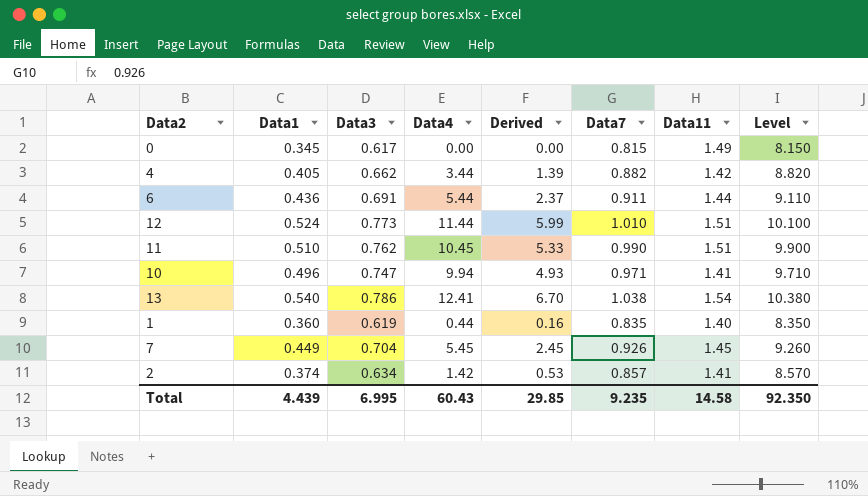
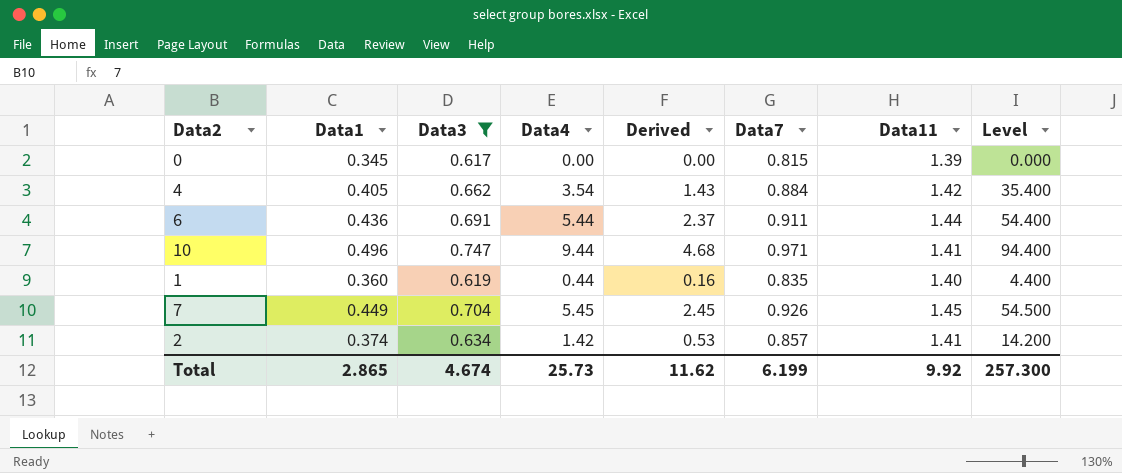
filter: none -> Data3 <= 0.747
column Level | formula: [Data7] * 10 -> [Data4] * 10
0 | Data11: 1.49 -> 1.39
4 | Data4: 3.44 -> 3.54
4 | Derived: 1.39 -> 1.43
4 | Data7: 0.882 -> 0.884
10 | Data4: 9.94 -> 9.44
10 | Derived: 4.93 -> 4.68
Total | Data1: 4.439 -> 2.865
Total | Data3: 6.995 -> 4.674
Total | Data4: 60.43 -> 25.73
Total | Derived: 29.85 -> 11.62
Total | Data7: 9.235 -> 6.199
Total | Data11: 14.58 -> 9.92
Total | Level: 92.350 -> 257.300

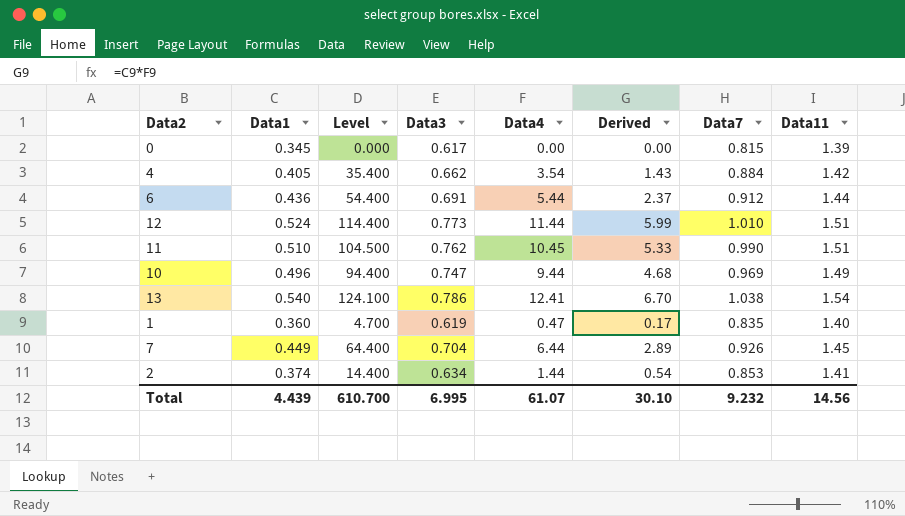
filter: Data3 <= 0.747 -> none
column Level | position: 8 -> 3
6 | Data7: 0.911 -> 0.912
10 | Data7: 0.971 -> 0.969
10 | Data11: 1.41 -> 1.49
1 | Level: 4.400 -> 4.700
1 | Data4: 0.44 -> 0.47
1 | Derived: 0.16 -> 0.17
7 | Level: 54.500 -> 64.400
7 | Data4: 5.45 -> 6.44
7 | Derived: 2.45 -> 2.89
2 | Level: 14.200 -> 14.400
2 | Data4: 1.42 -> 1.44
2 | Derived: 0.53 -> 0.54
2 | Data7: 0.857 -> 0.853
Total | Data1: 2.865 -> 4.439
Total | Level: 257.300 -> 610.700
Total | Data3: 4.674 -> 6.995
Total | Data4: 25.73 -> 61.07
Total | Derived: 11.62 -> 30.10
Total | Data7: 6.199 -> 9.232
Total | Data11: 9.92 -> 14.56

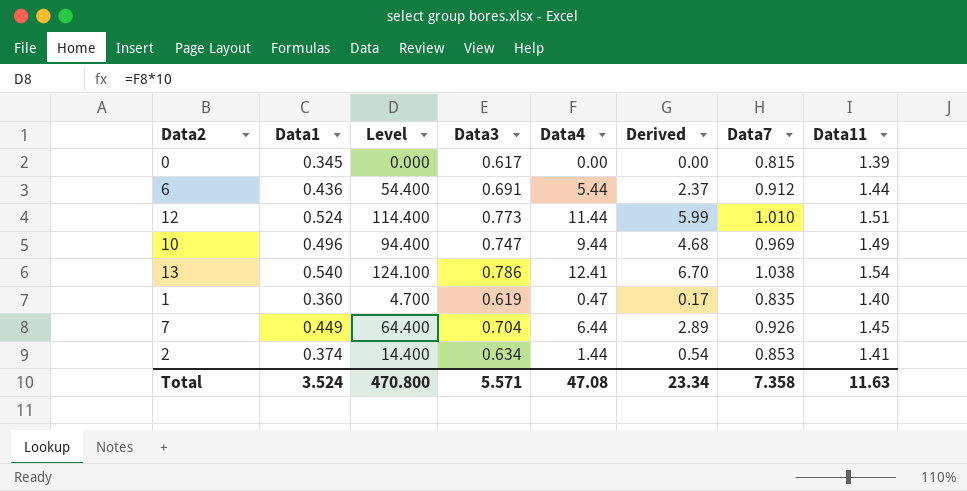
row 4: 0.405 | 35.400 | 0.662 | 3.54 | 1.43 | 0.884 | 1.42 -> none
row 11: 0.510 | 104.500 | 0.762 | 10.45 | 5.33 | 0.990 | 1.51 -> none
Total | Data1: 4.439 -> 3.524
Total | Level: 610.700 -> 470.800
Total | Data3: 6.995 -> 5.571
Total | Data4: 61.07 -> 47.08
Total | Derived: 30.10 -> 23.34
Total | Data7: 9.232 -> 7.358
Total | Data11: 14.56 -> 11.63

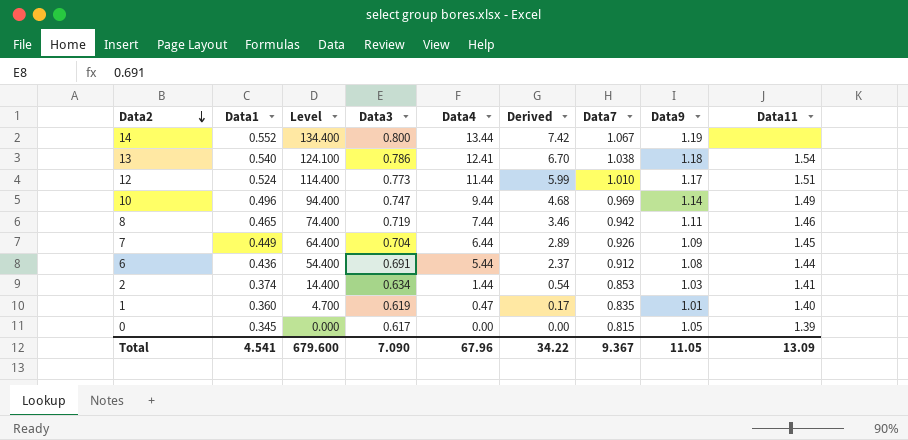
row order: none -> Data2 descending
column Data9 | position: none -> 8
row 14: none -> 0.552 | 134.400 | 0.800 | 13.44 | 7.42 | 1.067 | 1.19 | none
row 8: none -> 0.465 | 74.400 | 0.719 | 7.44 | 3.46 | 0.942 | 1.11 | 1.46
Total | Data1: 3.524 -> 4.541
Total | Level: 470.800 -> 679.600
Total | Data3: 5.571 -> 7.090
Total | Data4: 47.08 -> 67.96
Total | Derived: 23.34 -> 34.22
Total | Data7: 7.358 -> 9.367
Total | Data11: 11.63 -> 13.09

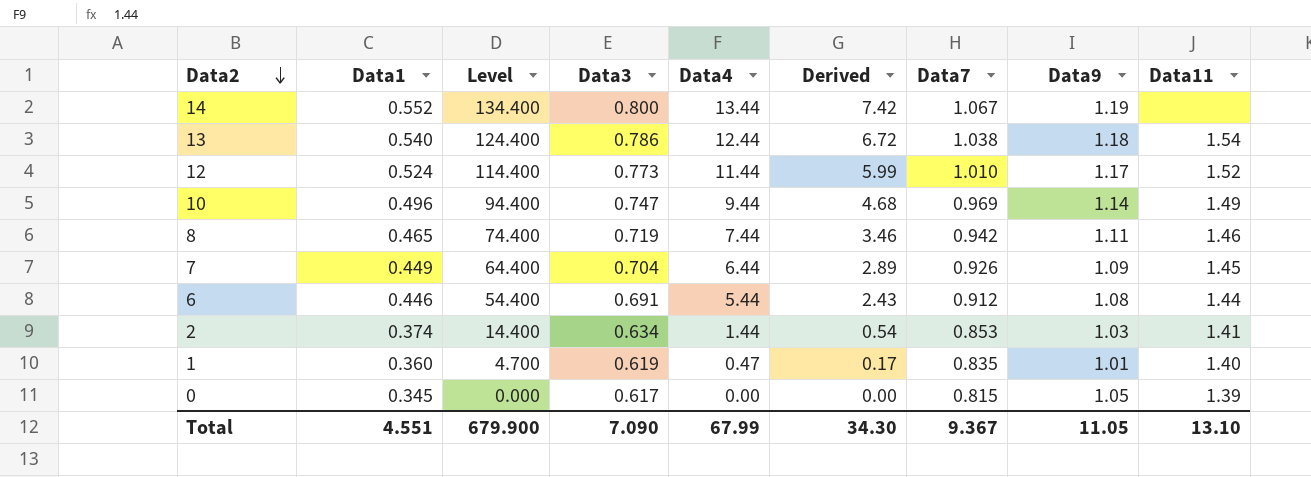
13 | Level: 124.100 -> 124.400
13 | Data4: 12.41 -> 12.44
13 | Derived: 6.70 -> 6.72
12 | Data11: 1.51 -> 1.52
6 | Data1: 0.436 -> 0.446
6 | Derived: 2.37 -> 2.43
Total | Data1: 4.541 -> 4.551
Total | Level: 679.600 -> 679.900
Total | Data4: 67.96 -> 67.99
Total | Derived: 34.22 -> 34.30
Total | Data11: 13.09 -> 13.10

